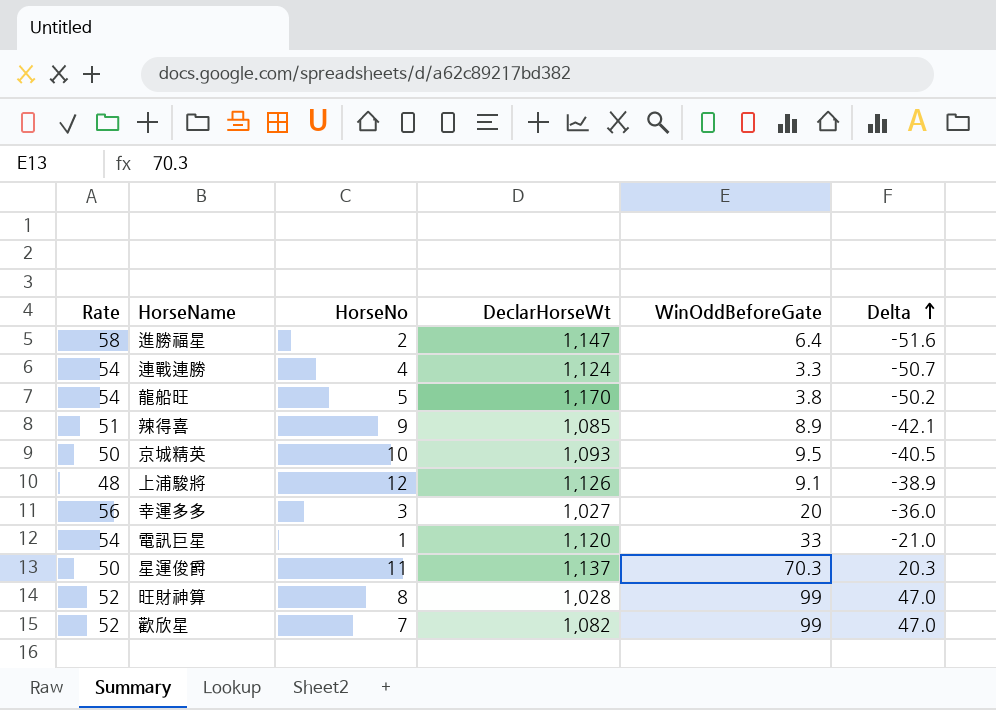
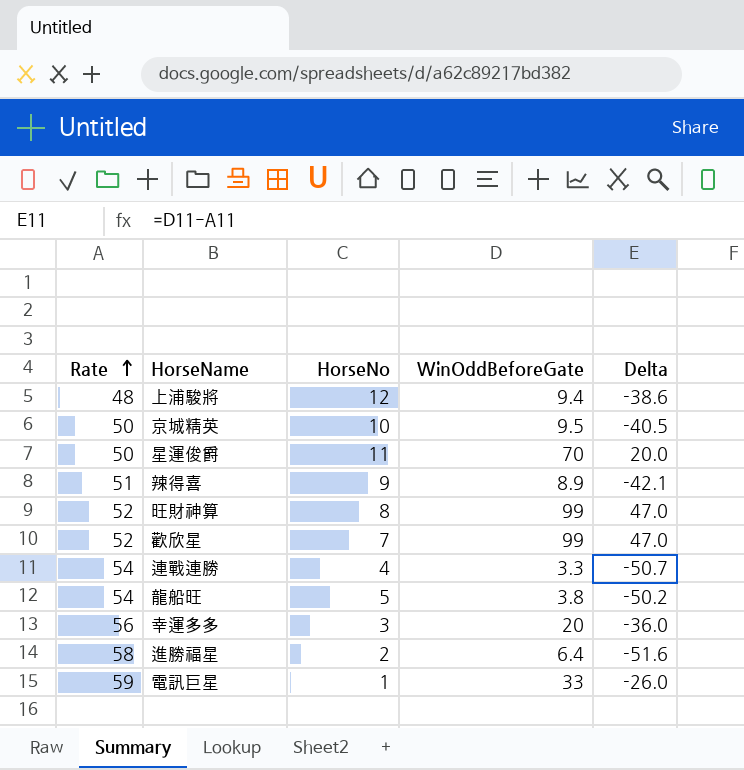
row order: Delta ascending -> Rate ascending
column DeclarHorseWt | position: 4 -> none
上浦駿將 | WinOddBeforeGate: 9.1 -> 9.4
上浦駿將 | Delta: -38.9 -> -38.6
星運俊爵 | WinOddBeforeGate: 70.3 -> 70
星運俊爵 | Delta: 20.3 -> 20.0
電訊巨星 | Rate: 54 -> 59
電訊巨星 | Delta: -21.0 -> -26.0

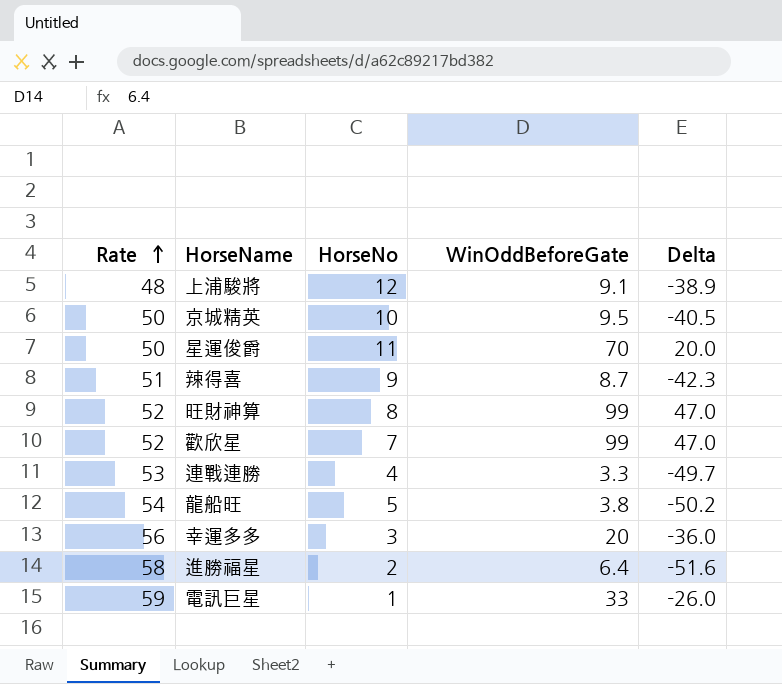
上浦駿將 | WinOddBeforeGate: 9.4 -> 9.1
上浦駿將 | Delta: -38.6 -> -38.9
辣得喜 | WinOddBeforeGate: 8.9 -> 8.7
辣得喜 | Delta: -42.1 -> -42.3
連戰連勝 | Rate: 54 -> 53
連戰連勝 | Delta: -50.7 -> -49.7

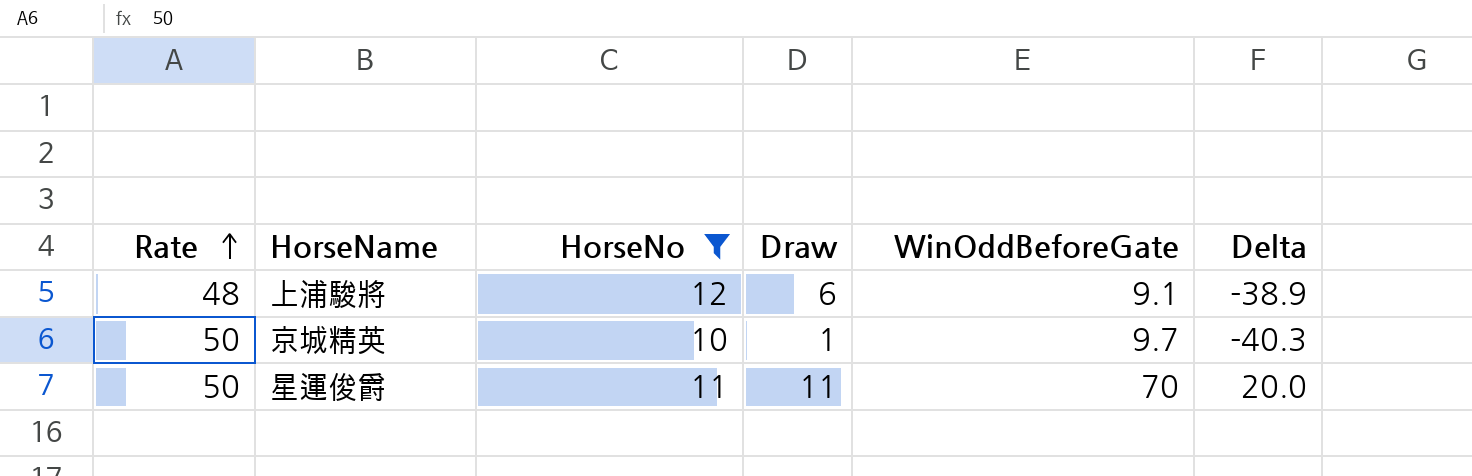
filter: none -> HorseNo >= 10
column Draw | position: none -> 4
京城精英 | WinOddBeforeGate: 9.5 -> 9.7
京城精英 | Delta: -40.5 -> -40.3

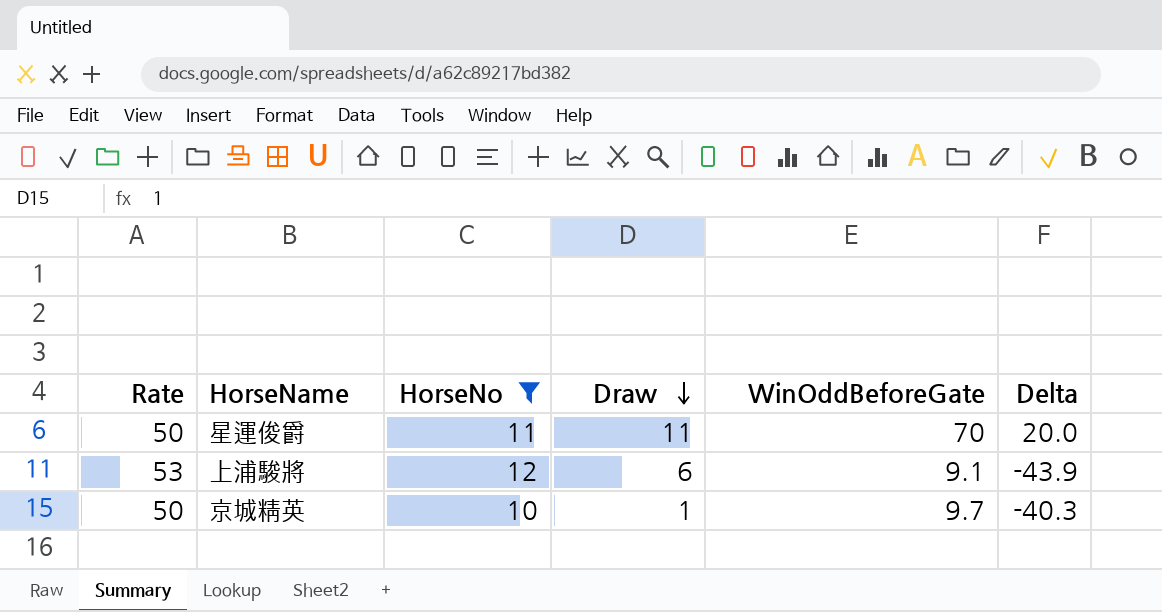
row order: Rate ascending -> Draw descending
上浦駿將 | Rate: 48 -> 53
上浦駿將 | Delta: -38.9 -> -43.9

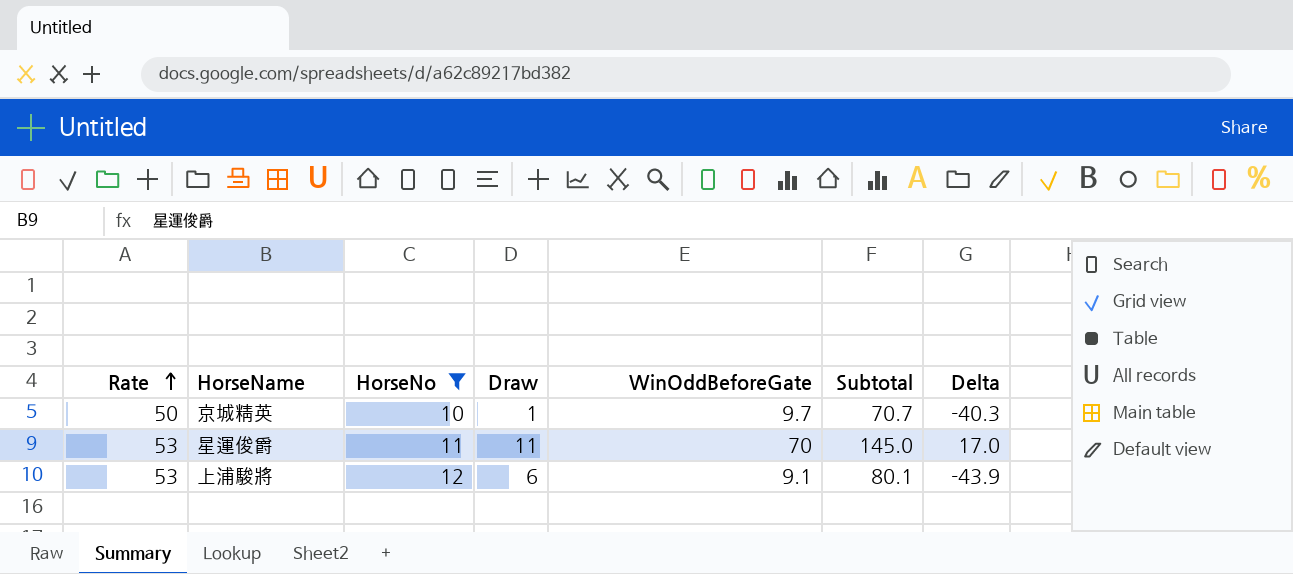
row order: Draw descending -> Rate ascending
column Subtotal | formula: none -> [Rate] + [HorseNo] + [Draw] + [WinOddBeforeGate]
星運俊爵 | Rate: 50 -> 53
星運俊爵 | Delta: 20.0 -> 17.0

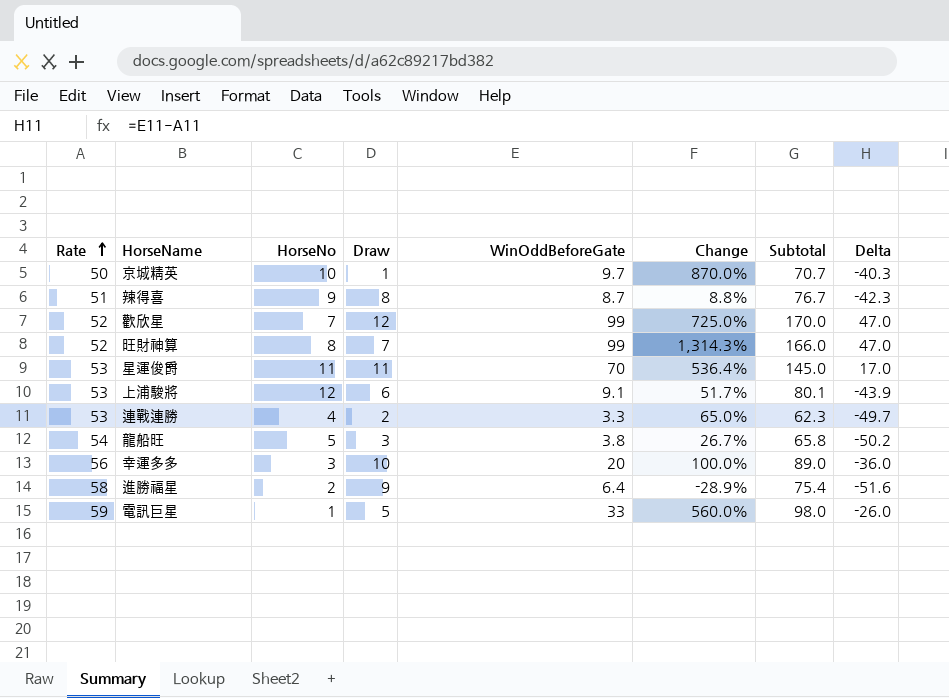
filter: HorseNo >= 10 -> none
column Change | formula: none -> ([WinOddBeforeGate] - [Draw]) / [Draw]

